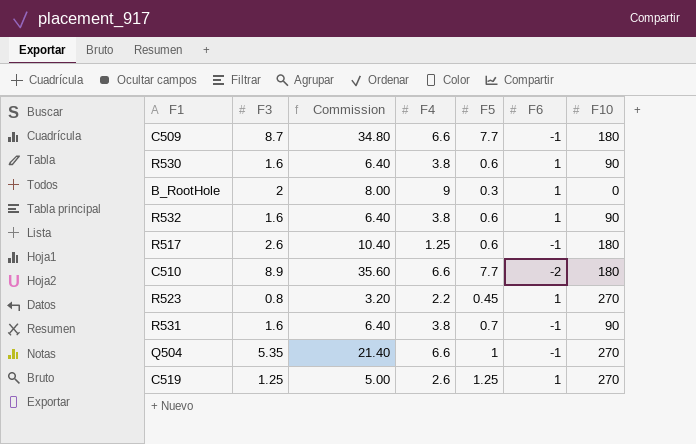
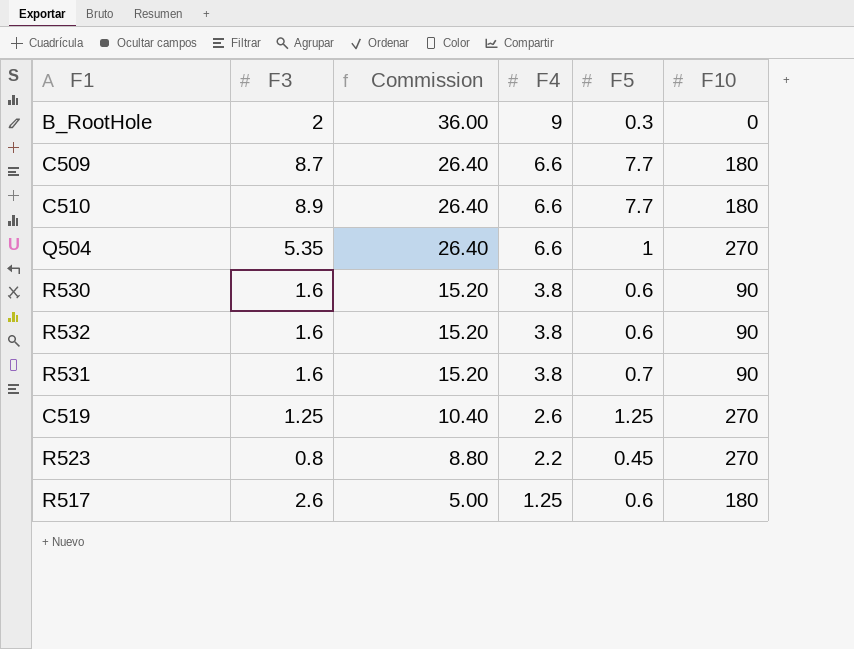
row order: none -> Commission descending
column F6 | position: 6 -> none
column Commission | formula: [F3] * 4 -> [F4] * 4

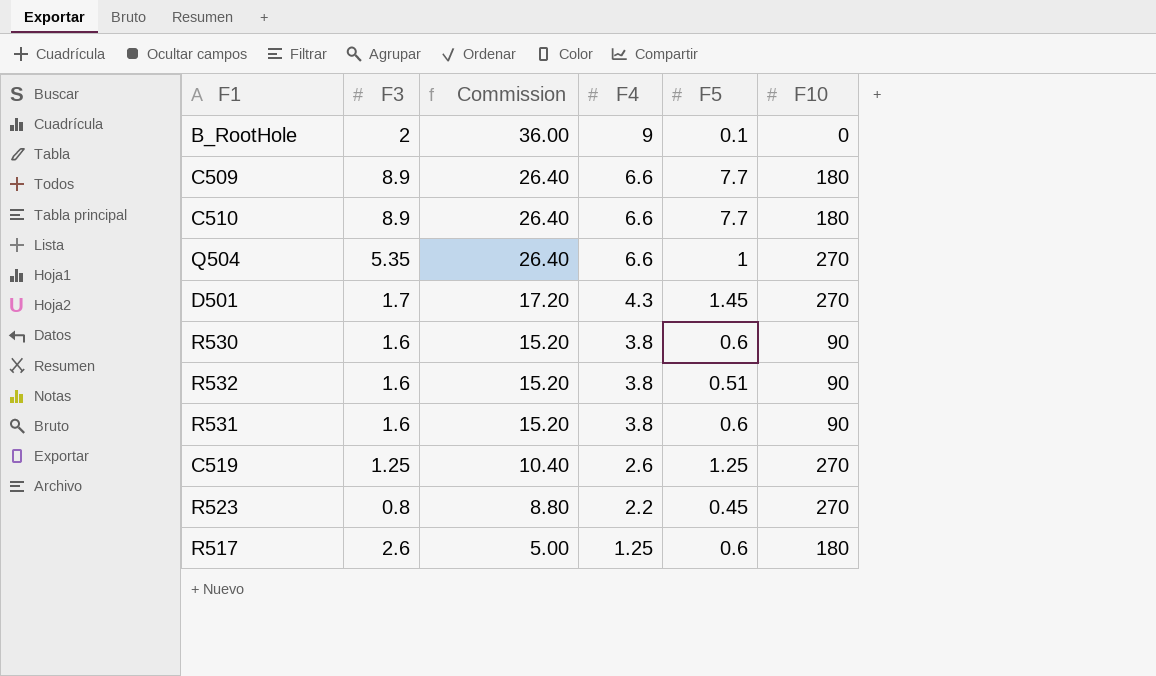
B_RootHole | F5: 0.3 -> 0.1
C509 | F3: 8.7 -> 8.9
row D501: none -> 1.7 | 17.20 | 4.3 | 1.45 | 270
R532 | F5: 0.6 -> 0.51
R531 | F5: 0.7 -> 0.6

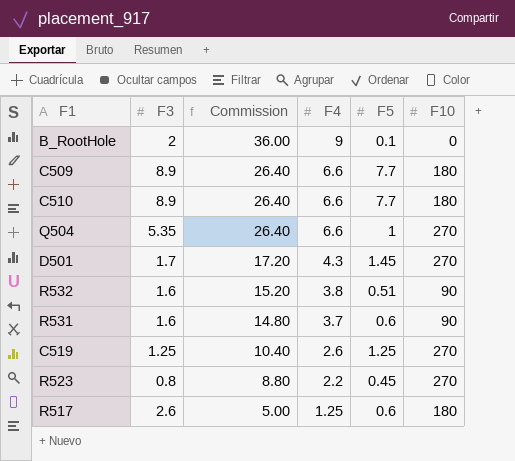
row R530: 1.6 | 15.20 | 3.8 | 0.6 | 90 -> none
R531 | Commission: 15.20 -> 14.80
R531 | F4: 3.8 -> 3.7

